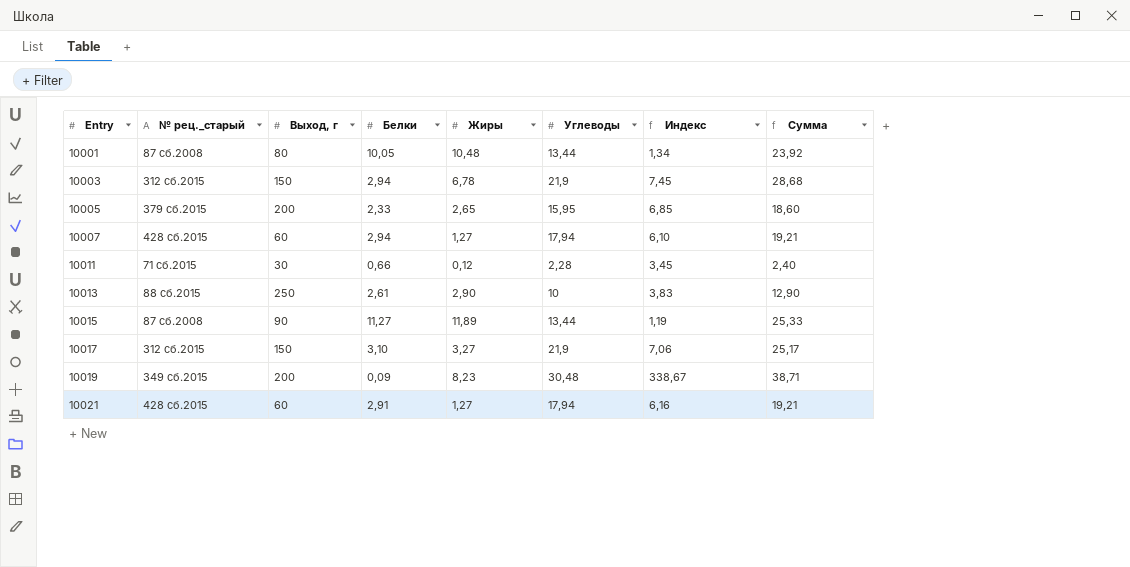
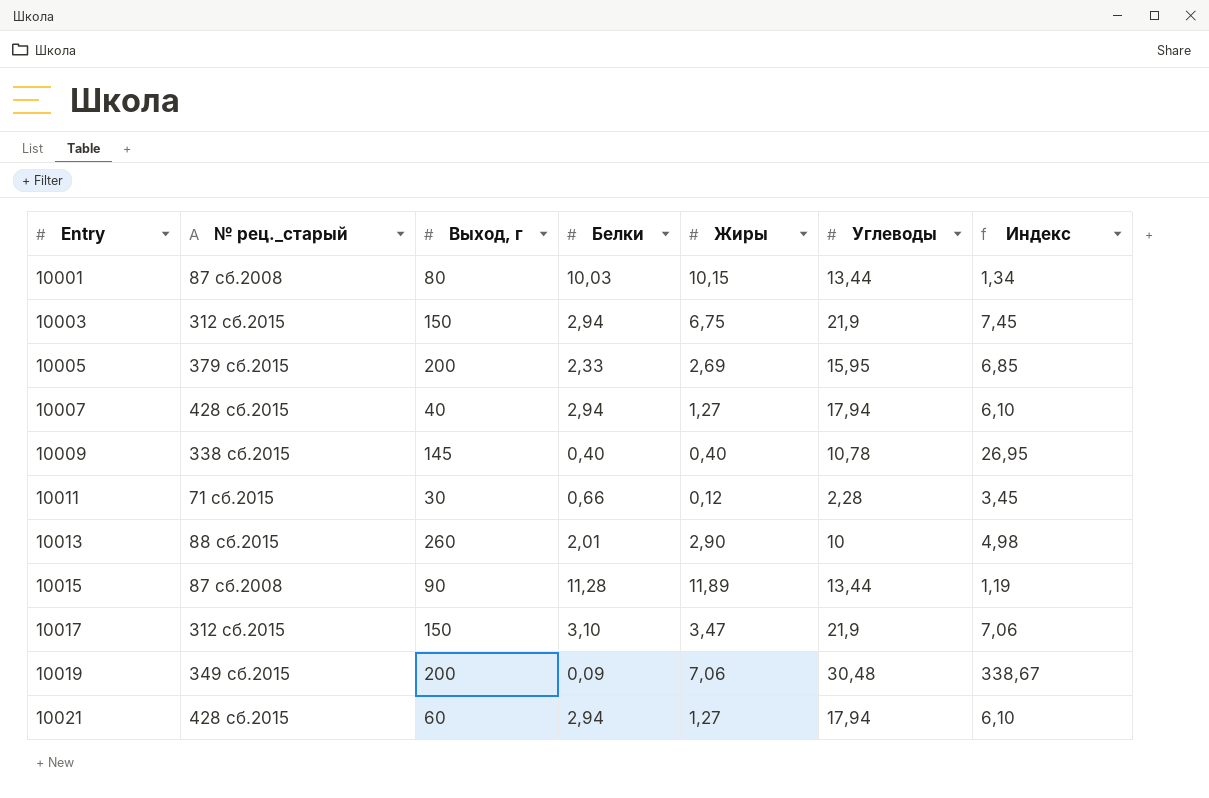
column Сумма | formula: [Жиры] + [Углеводы] -> none
10001 | Белки: 10,05 -> 10,03
10001 | Жиры: 10,48 -> 10,15
10003 | Жиры: 6,78 -> 6,75
10005 | Жиры: 2,65 -> 2,69
10007 | Выход, г: 60 -> 40
row 10009: none -> 338 сб.2015 | 145 | 0,40 | 0,40 | 10,78 | 26,95
10013 | Выход, г: 250 -> 260
10013 | Белки: 2,61 -> 2,01
10013 | Индекс: 3,83 -> 4,98
10015 | Белки: 11,27 -> 11,28
10017 | Жиры: 3,27 -> 3,47
10019 | Жиры: 8,23 -> 7,06
10021 | Белки: 2,91 -> 2,94
10021 | Индекс: 6,16 -> 6,10

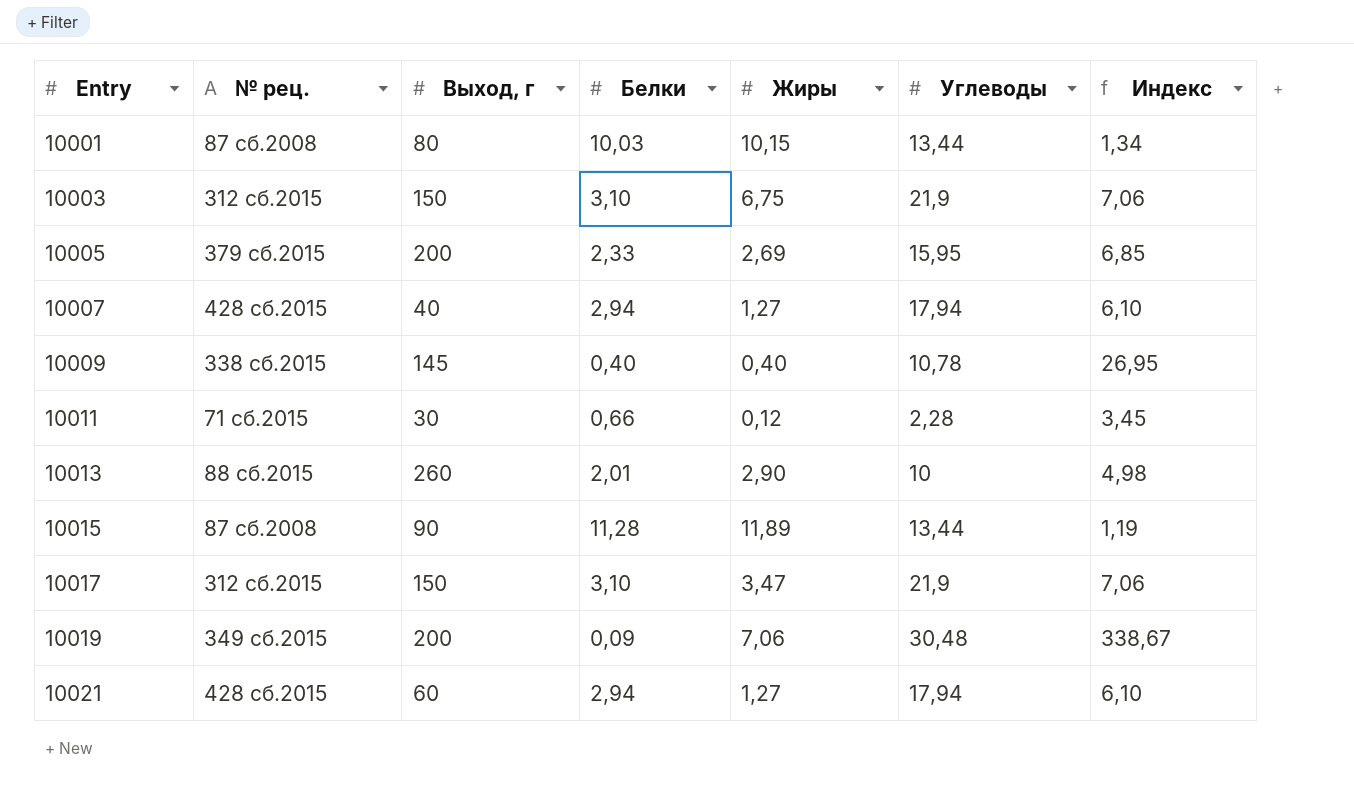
column name: № рец._старый -> № рец.
10003 | Белки: 2,94 -> 3,10
10003 | Индекс: 7,45 -> 7,06

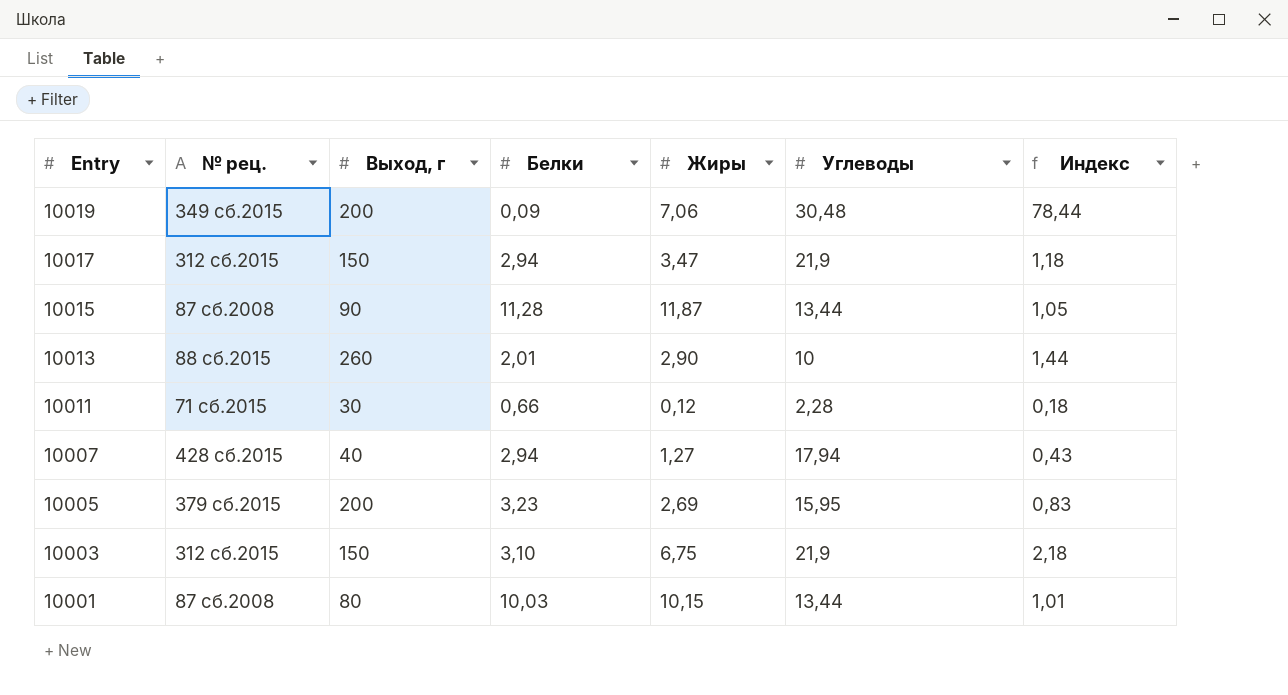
row order: Entry ascending -> Entry descending
column Индекс | formula: [Углеводы] / [Белки] -> [Жиры] / [Белки]
row 10009: 338 сб.2015 | 145 | 0,40 | 0,40 | 10,78 | 26,95 -> none
row 10021: 428 сб.2015 | 60 | 2,94 | 1,27 | 17,94 | 6,10 -> none
10017 | Белки: 3,10 -> 2,94
10015 | Жиры: 11,89 -> 11,87
10005 | Белки: 2,33 -> 3,23

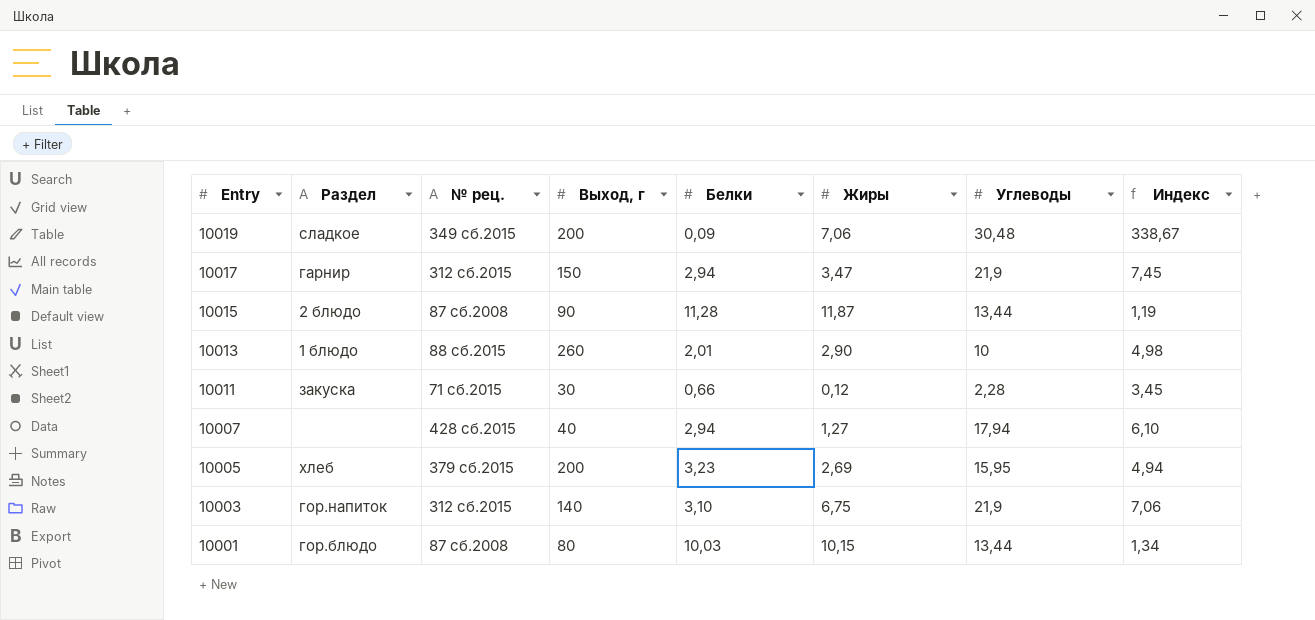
column Раздел | position: none -> 2
column Индекс | formula: [Жиры] / [Белки] -> [Углеводы] / [Белки]
10003 | Выход, г: 150 -> 140

